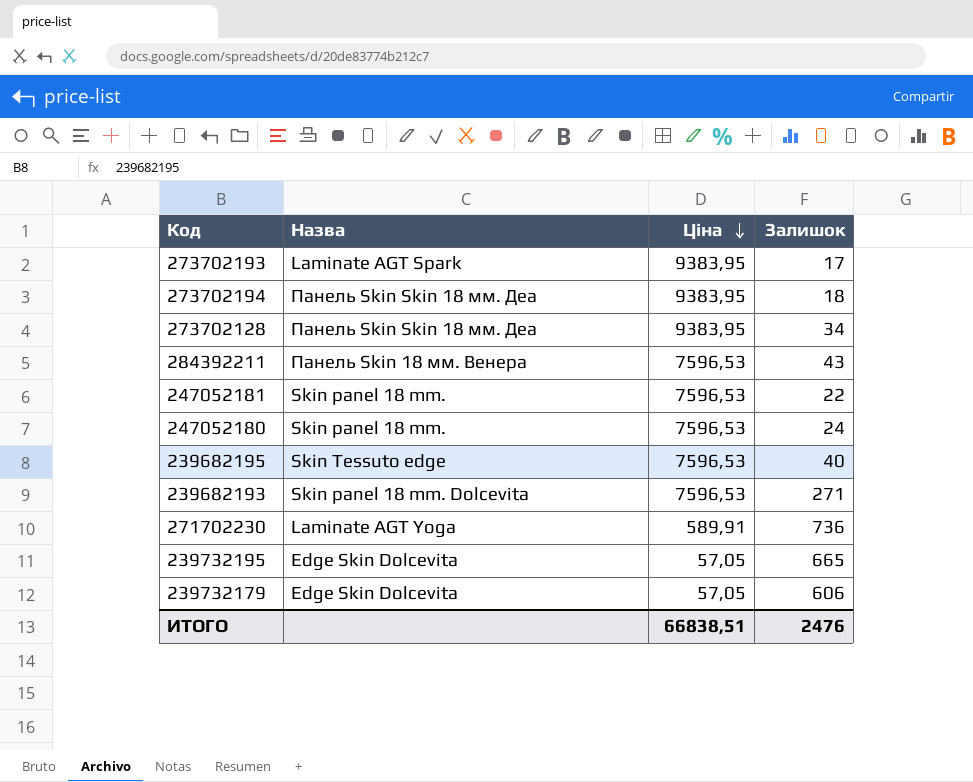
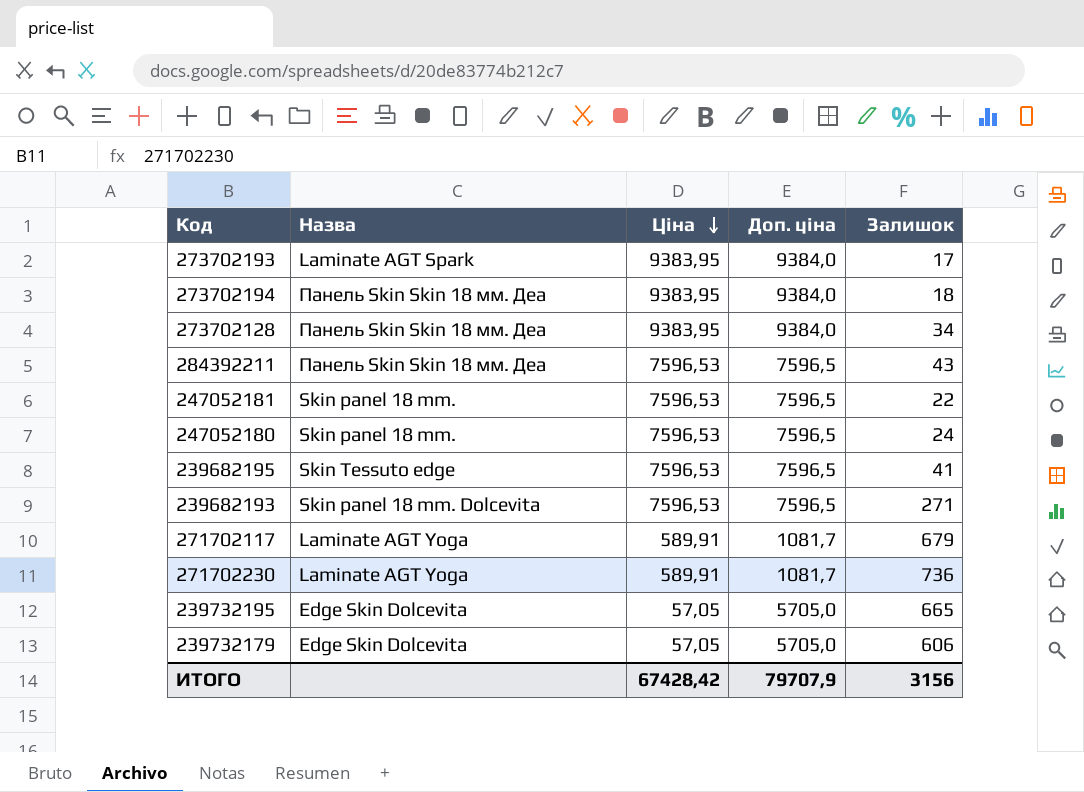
column Доп. ціна | position: none -> 4
284392211 | Назва: Панель Skin 18 мм. Венера -> Панель Skin Skin 18 мм. Деа
239682195 | Залишок: 40 -> 41
row 271702117: none -> Laminate AGT Yoga | 589,91 | 1081,7 | 679
ИТОГО | Ціна: 66838,51 -> 67428,42
ИТОГО | Залишок: 2476 -> 3156

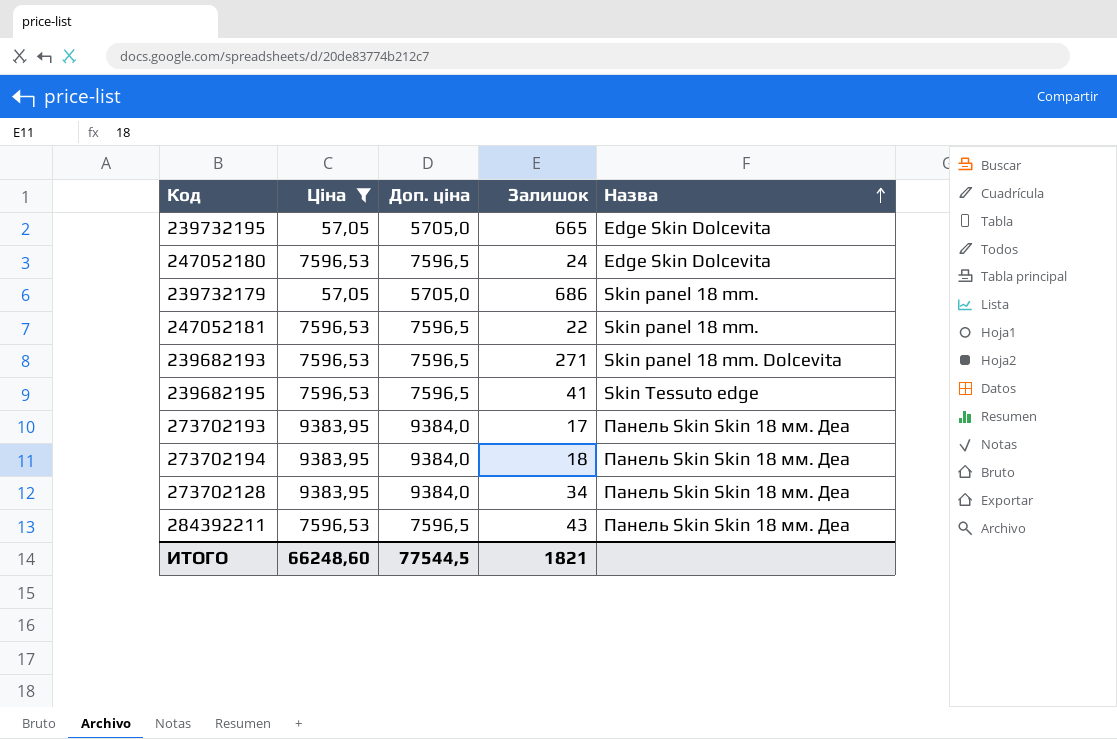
filter: none -> Ціна != 589,91
row order: Ціна descending -> Назва ascending
column Назва | position: 2 -> 5
247052180 | Назва: Skin panel 18 mm. -> Edge Skin Dolcevita
239732179 | Залишок: 606 -> 686
239732179 | Назва: Edge Skin Dolcevita -> Skin panel 18 mm.
273702193 | Назва: Laminate AGT Spark -> Панель Skin Skin 18 мм. Деа
ИТОГО | Ціна: 67428,42 -> 66248,60
ИТОГО | Доп. ціна: 79707,9 -> 77544,5
ИТОГО | Залишок: 3156 -> 1821

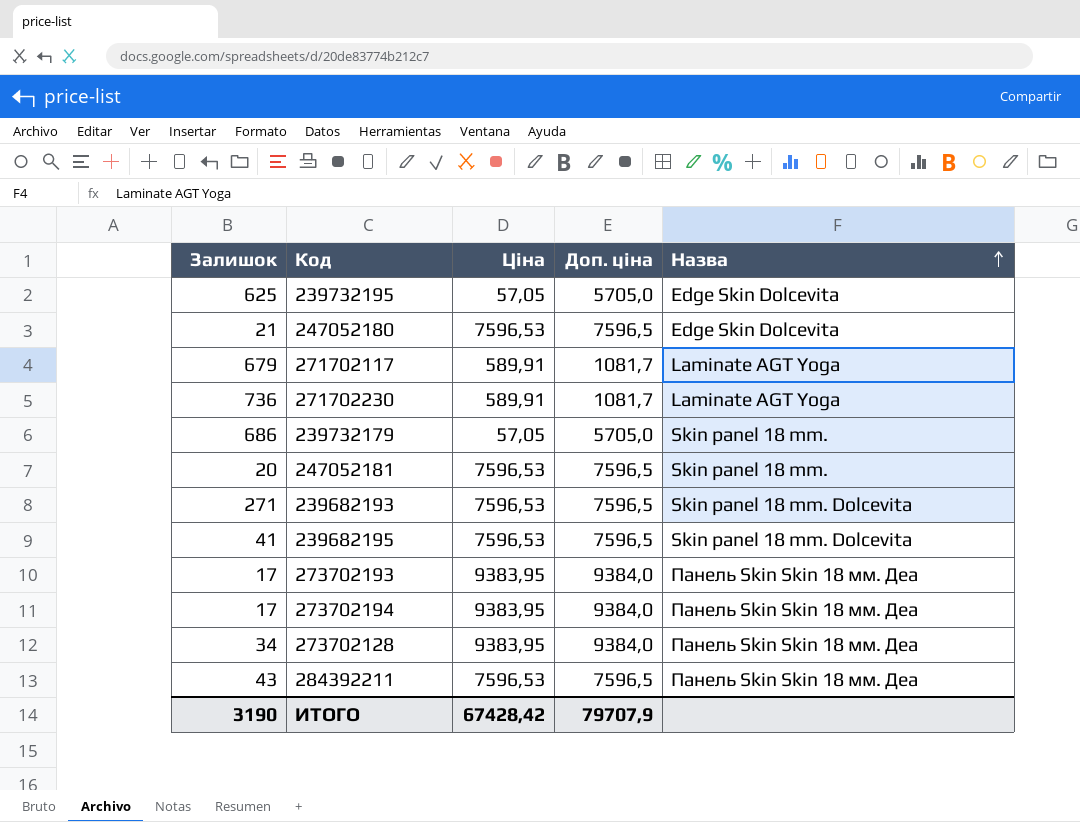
filter: Ціна != 589,91 -> none
column Залишок | position: 4 -> 1
239732195 | Залишок: 665 -> 625
247052180 | Залишок: 24 -> 21
247052181 | Залишок: 22 -> 20
239682195 | Назва: Skin Tessuto edge -> Skin panel 18 mm. Dolcevita
273702194 | Залишок: 18 -> 17
ИТОГО | Залишок: 1821 -> 3190
ИТОГО | Ціна: 66248,60 -> 67428,42
ИТОГО | Доп. ціна: 77544,5 -> 79707,9

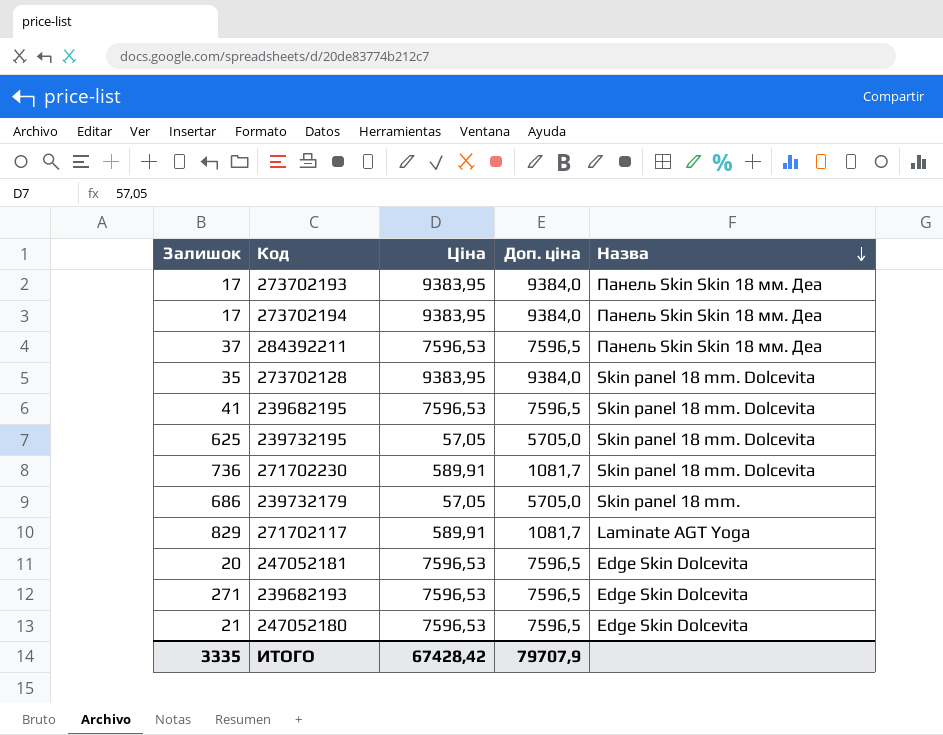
row order: Назва ascending -> Назва descending
284392211 | Залишок: 43 -> 37
273702128 | Залишок: 34 -> 35
273702128 | Назва: Панель Skin Skin 18 мм. Деа -> Skin panel 18 mm. Dolcevita
239732195 | Назва: Edge Skin Dolcevita -> Skin panel 18 mm. Dolcevita
271702230 | Назва: Laminate AGT Yoga -> Skin panel 18 mm. Dolcevita
271702117 | Залишок: 679 -> 829
247052181 | Назва: Skin panel 18 mm. -> Edge Skin Dolcevita
239682193 | Назва: Skin panel 18 mm. Dolcevita -> Edge Skin Dolcevita
ИТОГО | Залишок: 3190 -> 3335

